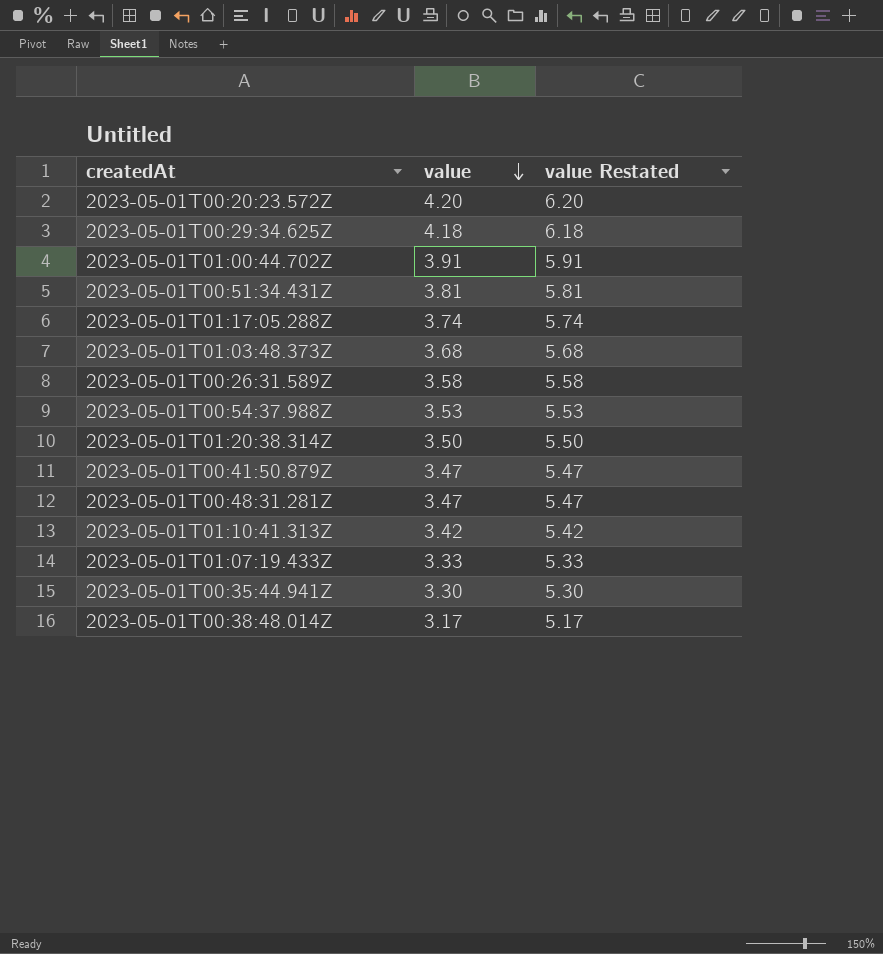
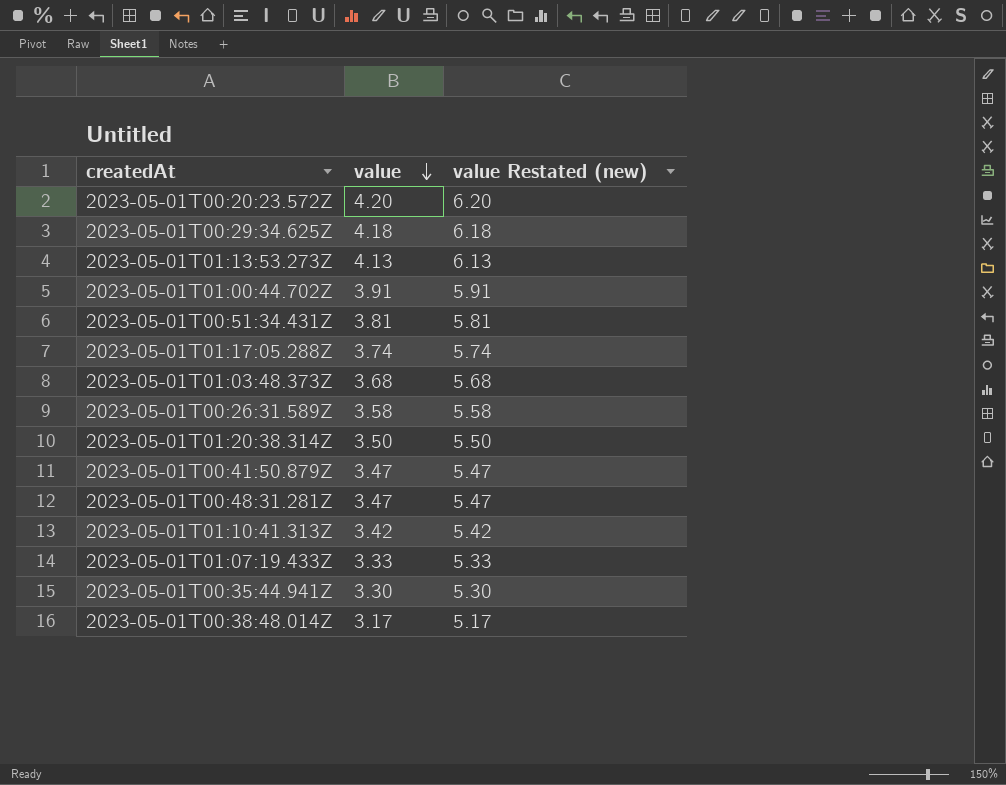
column name: value Restated -> value Restated (new)
row 2023-05-01T00:54:37.988Z: 3.53 | 5.53 -> none
row 2023-05-01T01:13:53.273Z: none -> 4.13 | 6.13

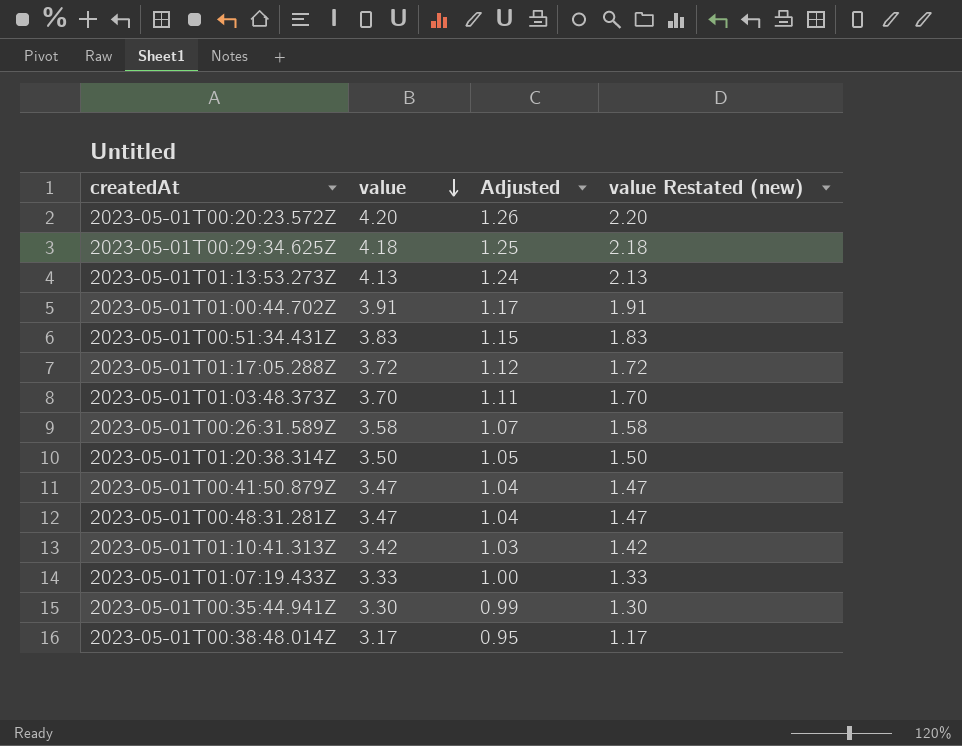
column Adjusted | formula: none -> [value] * 0.3
column value Restated (new) | formula: [value] + 2 -> [value] - 2
2023-05-01T00:51:34.431Z | value: 3.81 -> 3.83
2023-05-01T01:17:05.288Z | value: 3.74 -> 3.72
2023-05-01T01:03:48.373Z | value: 3.68 -> 3.70

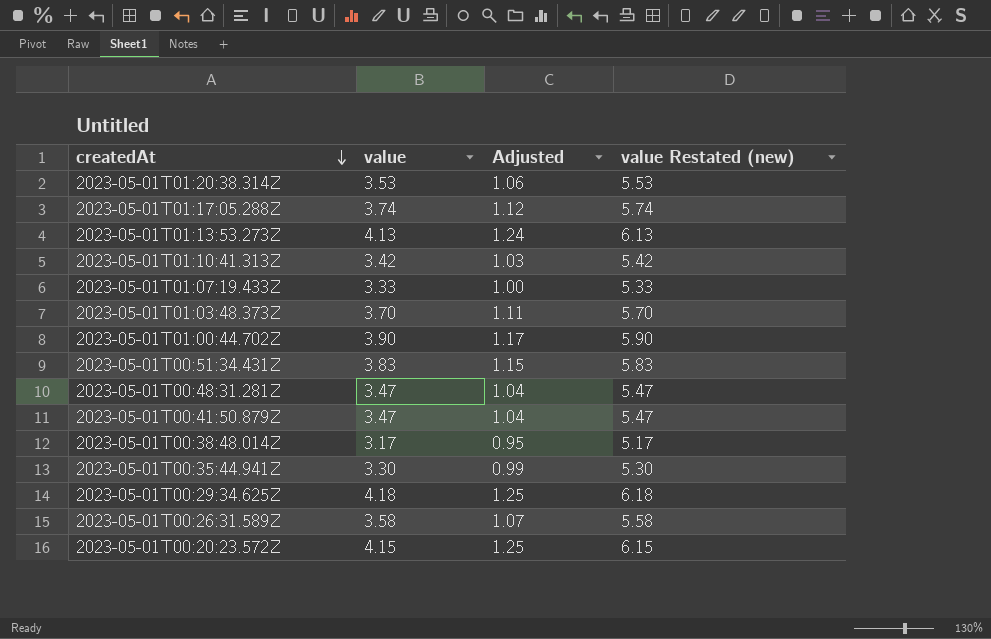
row order: value descending -> createdAt descending
column value Restated (new) | formula: [value] - 2 -> [value] + 2
2023-05-01T01:20:38.314Z | value: 3.50 -> 3.53
2023-05-01T01:20:38.314Z | Adjusted: 1.05 -> 1.06
2023-05-01T01:17:05.288Z | value: 3.72 -> 3.74
2023-05-01T01:00:44.702Z | value: 3.91 -> 3.90
2023-05-01T00:20:23.572Z | value: 4.20 -> 4.15
2023-05-01T00:20:23.572Z | Adjusted: 1.26 -> 1.25

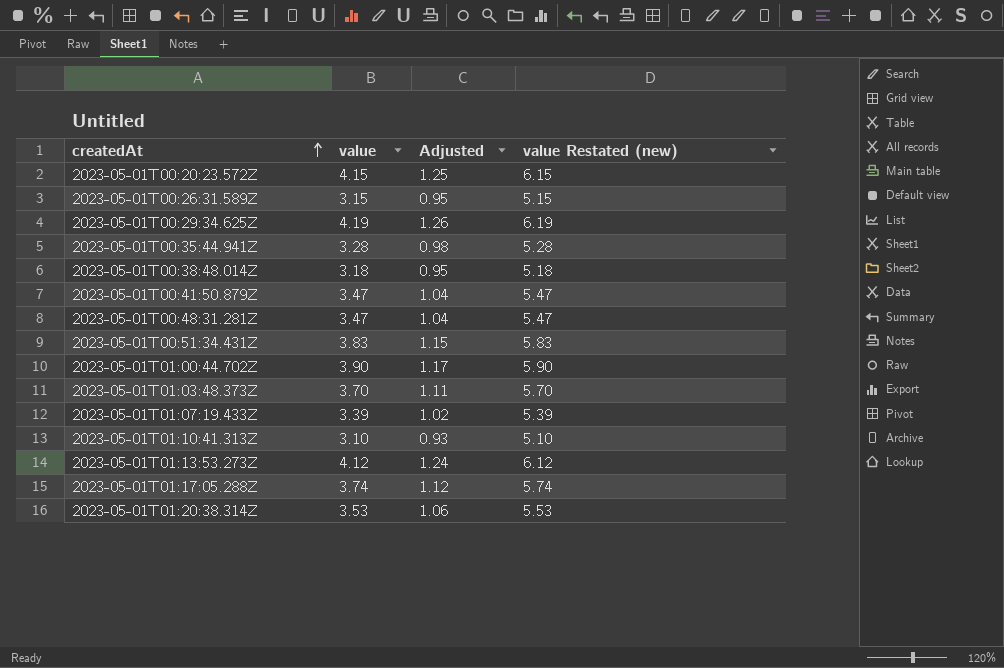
row order: createdAt descending -> createdAt ascending
2023-05-01T00:26:31.589Z | value: 3.58 -> 3.15
2023-05-01T00:26:31.589Z | Adjusted: 1.07 -> 0.95
2023-05-01T00:26:31.589Z | value Restated (new): 5.58 -> 5.15
2023-05-01T00:29:34.625Z | value: 4.18 -> 4.19
2023-05-01T00:29:34.625Z | Adjusted: 1.25 -> 1.26
2023-05-01T00:29:34.625Z | value Restated (new): 6.18 -> 6.19
2023-05-01T00:35:44.941Z | value: 3.30 -> 3.28
2023-05-01T00:35:44.941Z | Adjusted: 0.99 -> 0.98
2023-05-01T00:35:44.941Z | value Restated (new): 5.30 -> 5.28
2023-05-01T00:38:48.014Z | value: 3.17 -> 3.18
2023-05-01T00:38:48.014Z | value Restated (new): 5.17 -> 5.18
2023-05-01T01:07:19.433Z | value: 3.33 -> 3.39
2023-05-01T01:07:19.433Z | Adjusted: 1.00 -> 1.02
2023-05-01T01:07:19.433Z | value Restated (new): 5.33 -> 5.39
2023-05-01T01:10:41.313Z | value: 3.42 -> 3.10
2023-05-01T01:10:41.313Z | Adjusted: 1.03 -> 0.93
2023-05-01T01:10:41.313Z | value Restated (new): 5.42 -> 5.10
2023-05-01T01:13:53.273Z | value: 4.13 -> 4.12
2023-05-01T01:13:53.273Z | value Restated (new): 6.13 -> 6.12

